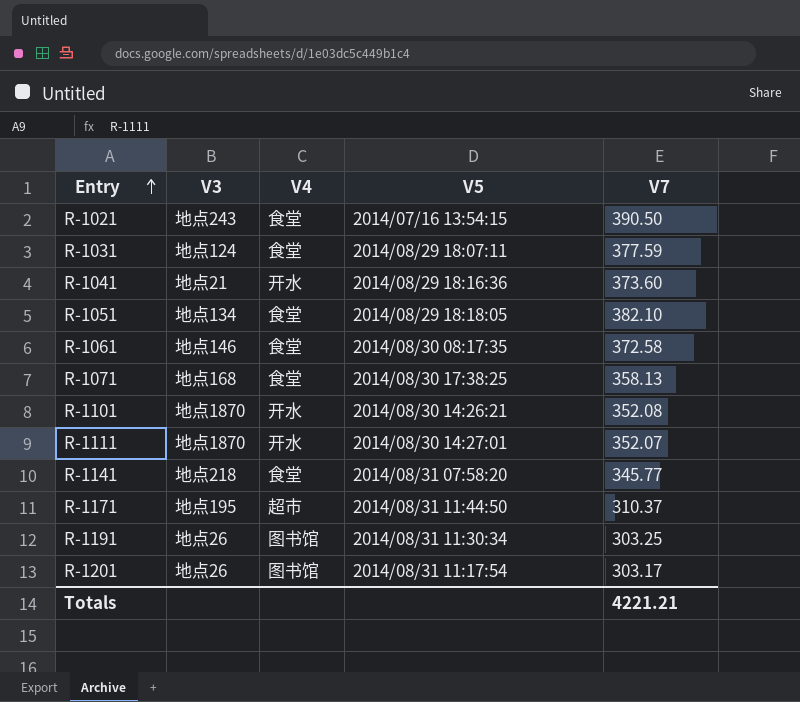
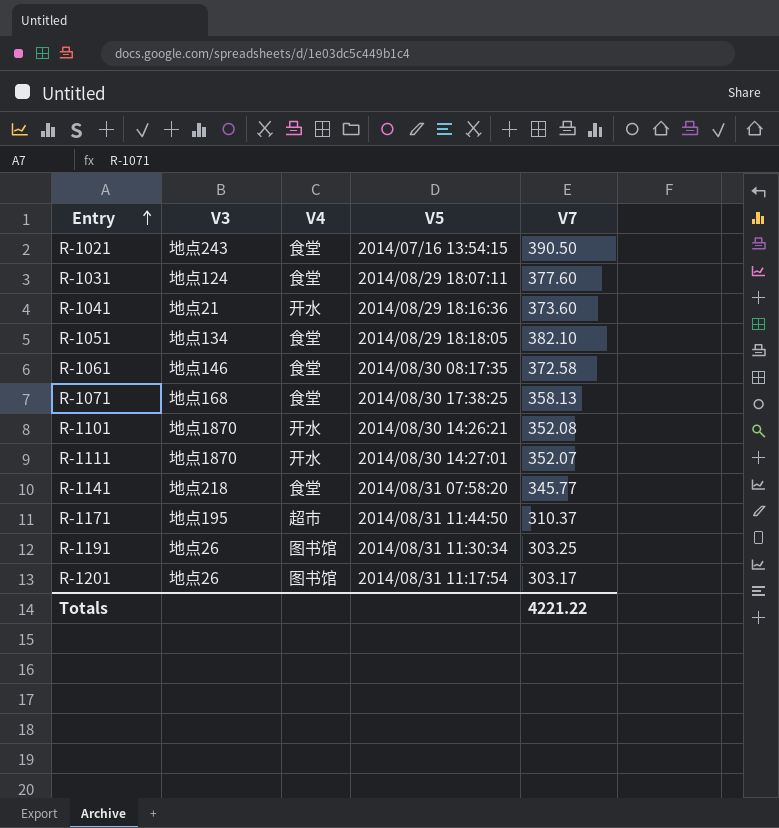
R-1031 | V7: 377.59 -> 377.60
Totals | V7: 4221.21 -> 4221.22

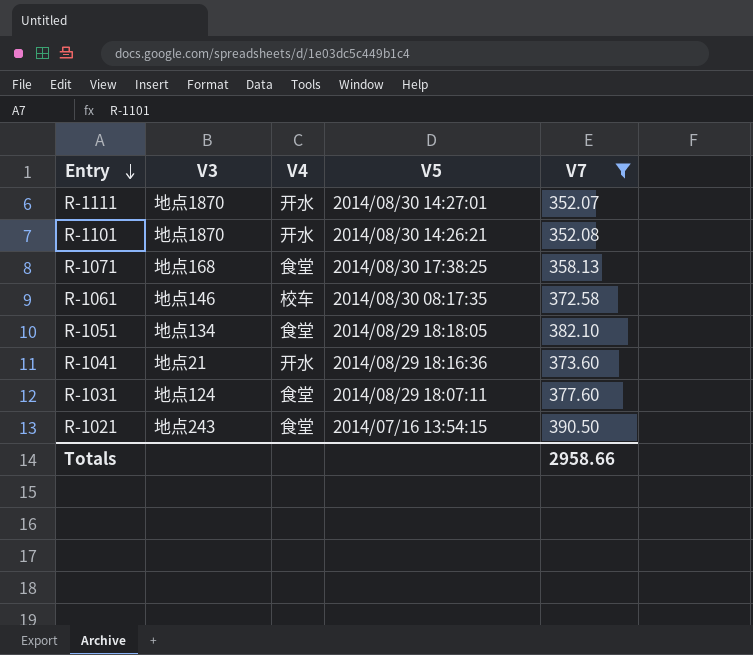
filter: none -> V7 >= 352.07
row order: Entry ascending -> Entry descending
R-1061 | V4: 食堂 -> 校车
Totals | V7: 4221.22 -> 2958.66

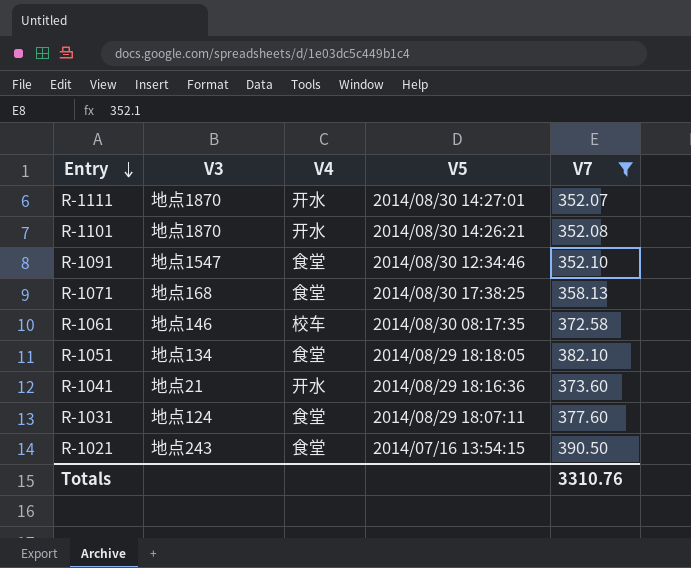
row R-1091: none -> 地点1547 | 食堂 | 2014/08/30 12:34:46 | 352.10
Totals | V7: 2958.66 -> 3310.76

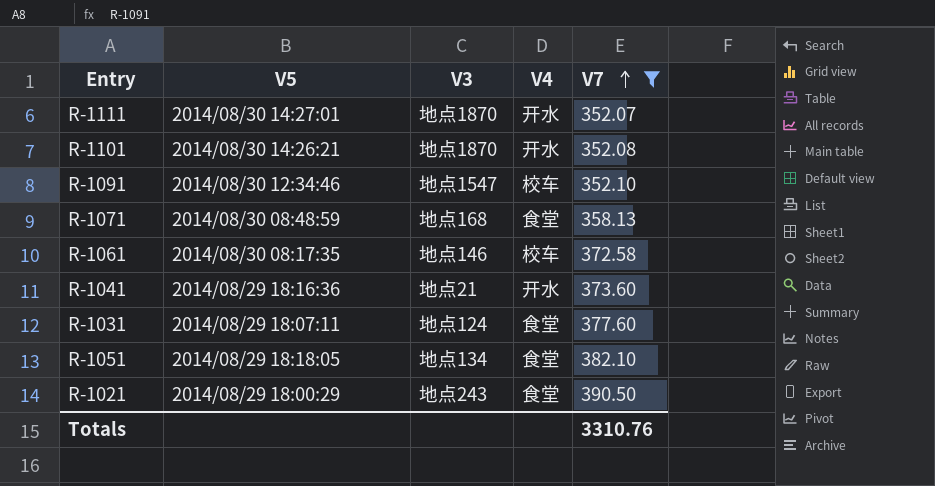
row order: Entry descending -> V7 ascending
column V5 | position: 4 -> 2
R-1091 | V4: 食堂 -> 校车
R-1071 | V5: 2014/08/30 17:38:25 -> 2014/08/30 08:48:59
R-1021 | V5: 2014/07/16 13:54:15 -> 2014/08/29 18:00:29

